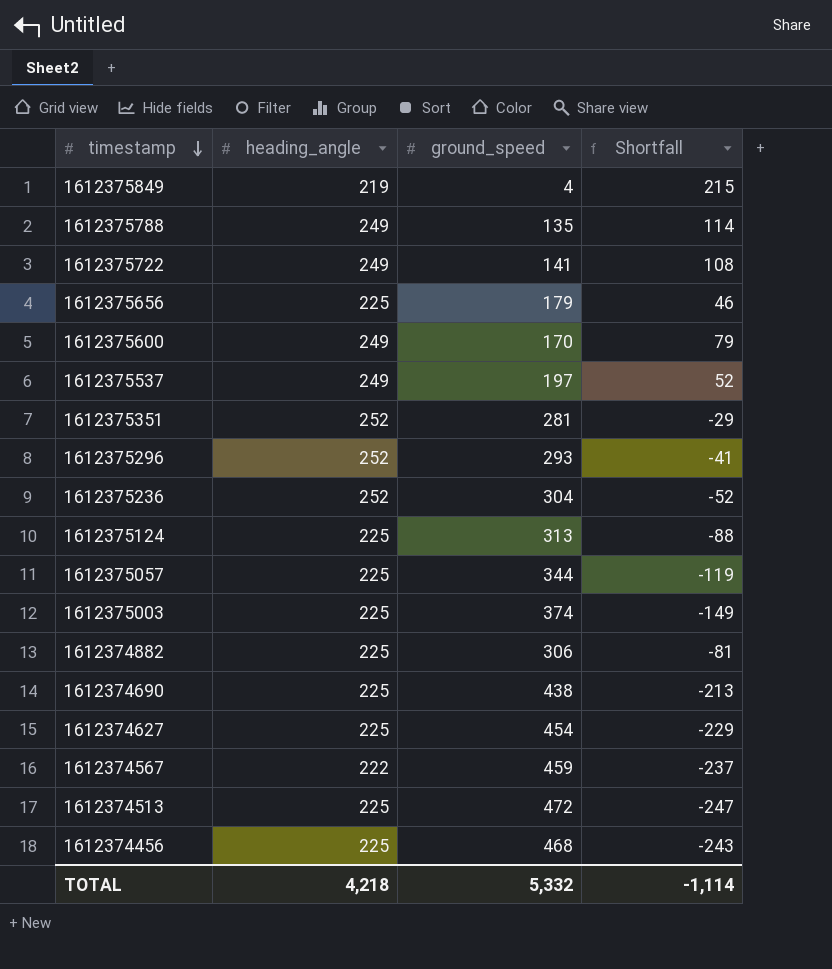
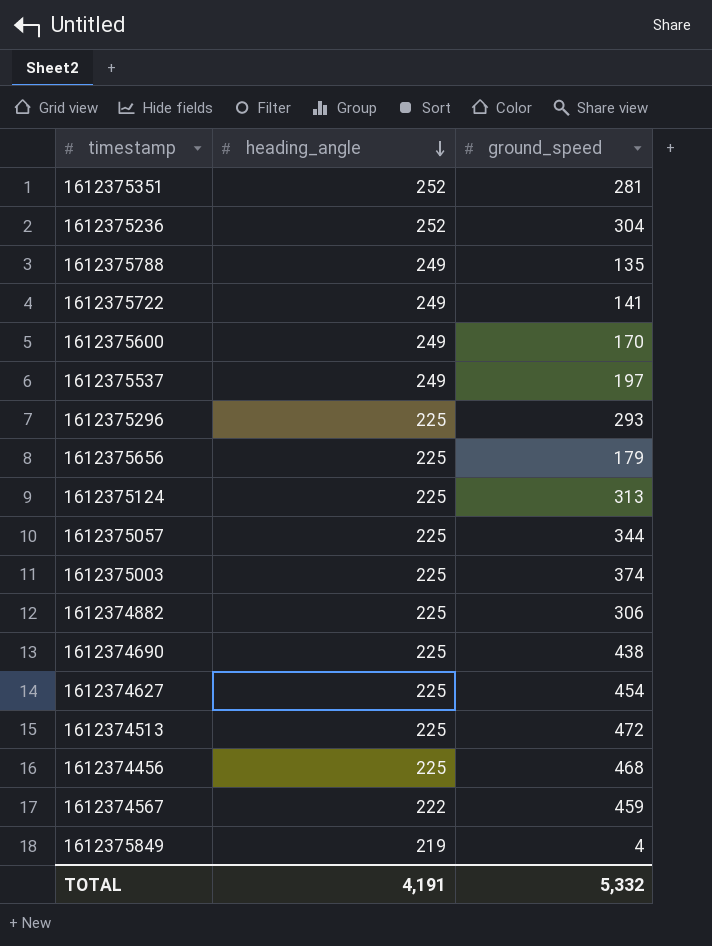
row order: timestamp descending -> heading_angle descending
column Shortfall | formula: [heading_angle] - [ground_speed] -> none
1612375296 | heading_angle: 252 -> 225
TOTAL | heading_angle: 4,218 -> 4,191

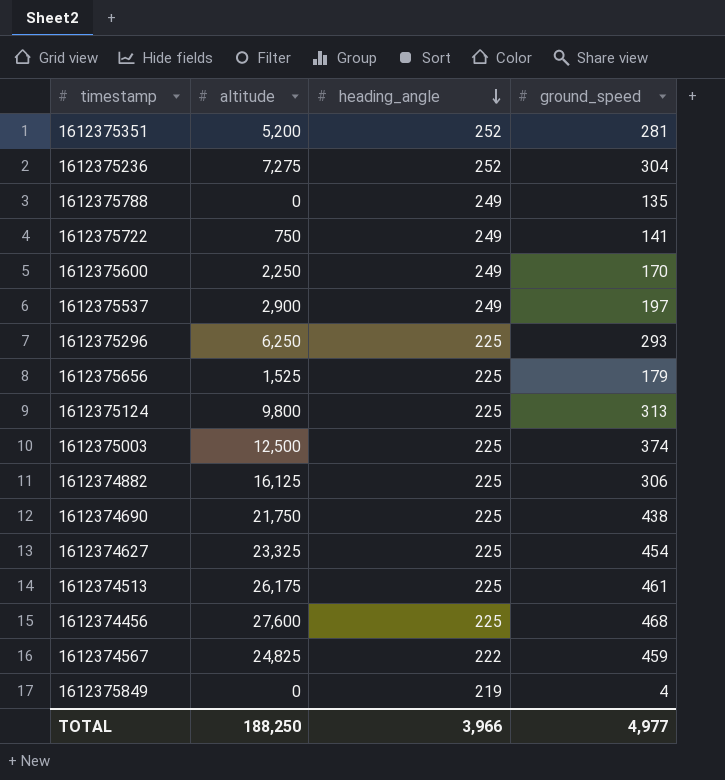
column altitude | position: none -> 2
row 1612375057: 225 | 344 -> none
1612374513 | ground_speed: 472 -> 461
TOTAL | heading_angle: 4,191 -> 3,966
TOTAL | ground_speed: 5,332 -> 4,977

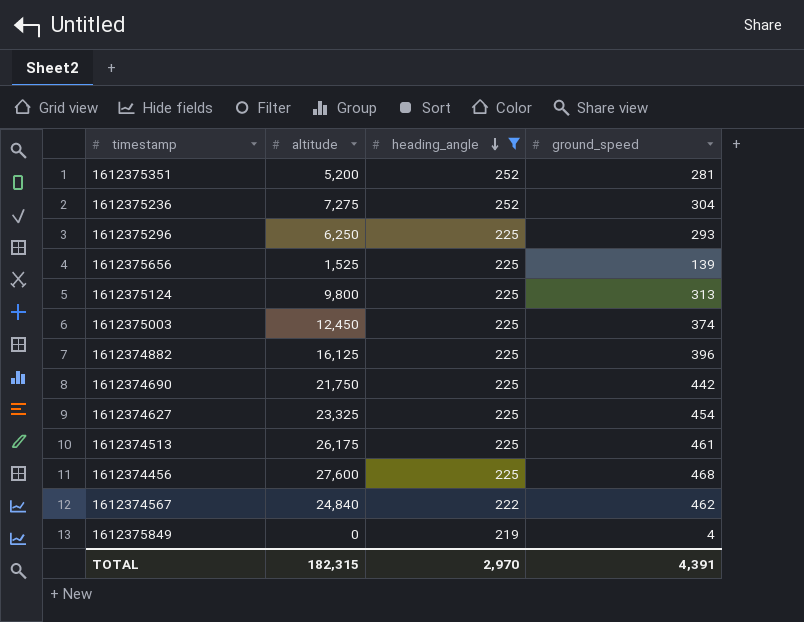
filter: none -> heading_angle != 249
1612375656 | ground_speed: 179 -> 139
1612375003 | altitude: 12,500 -> 12,450
1612374882 | ground_speed: 306 -> 396
1612374690 | ground_speed: 438 -> 442
1612374567 | altitude: 24,825 -> 24,840
1612374567 | ground_speed: 459 -> 462
TOTAL | altitude: 188,250 -> 182,315
TOTAL | heading_angle: 3,966 -> 2,970
TOTAL | ground_speed: 4,977 -> 4,391

